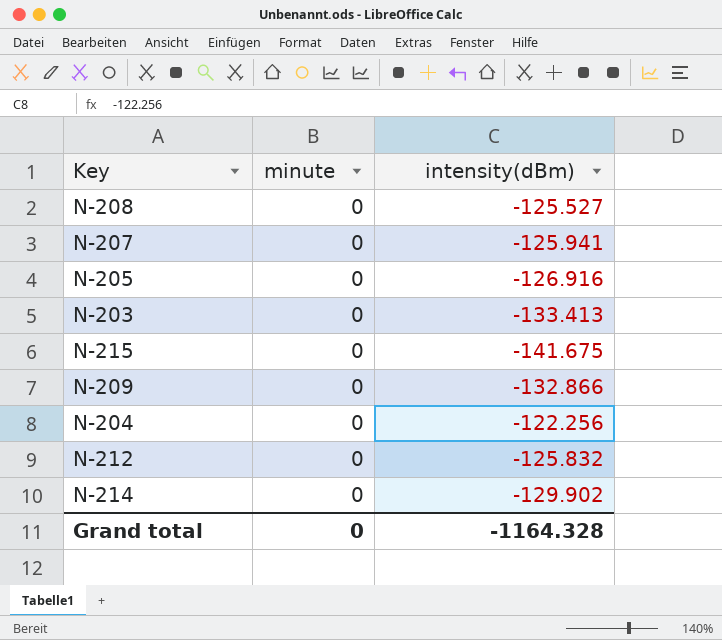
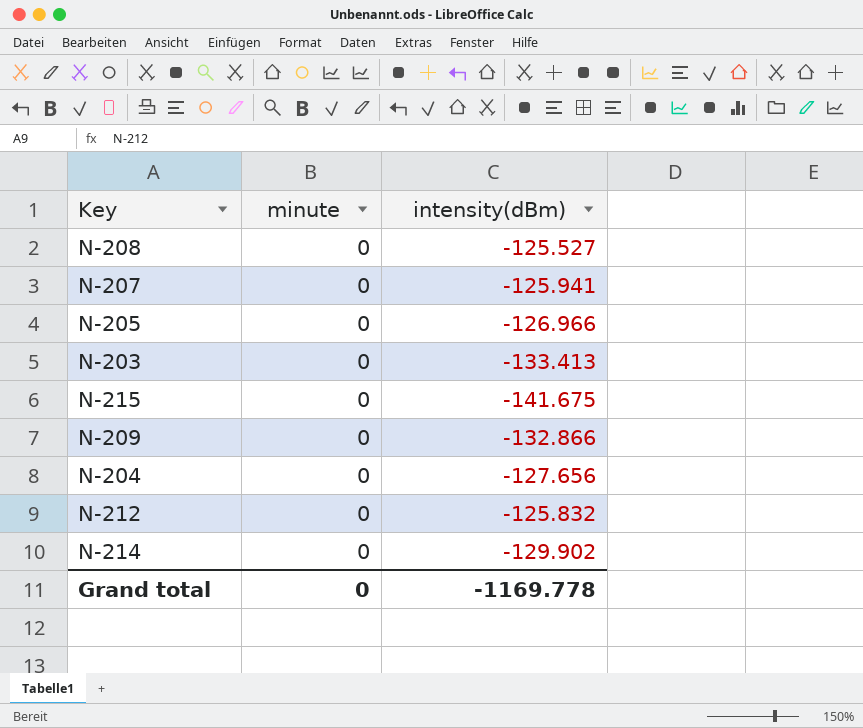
N-205 | intensity(dBm): -126.916 -> -126.966
N-204 | intensity(dBm): -122.256 -> -127.656
Grand total | intensity(dBm): -1164.328 -> -1169.778

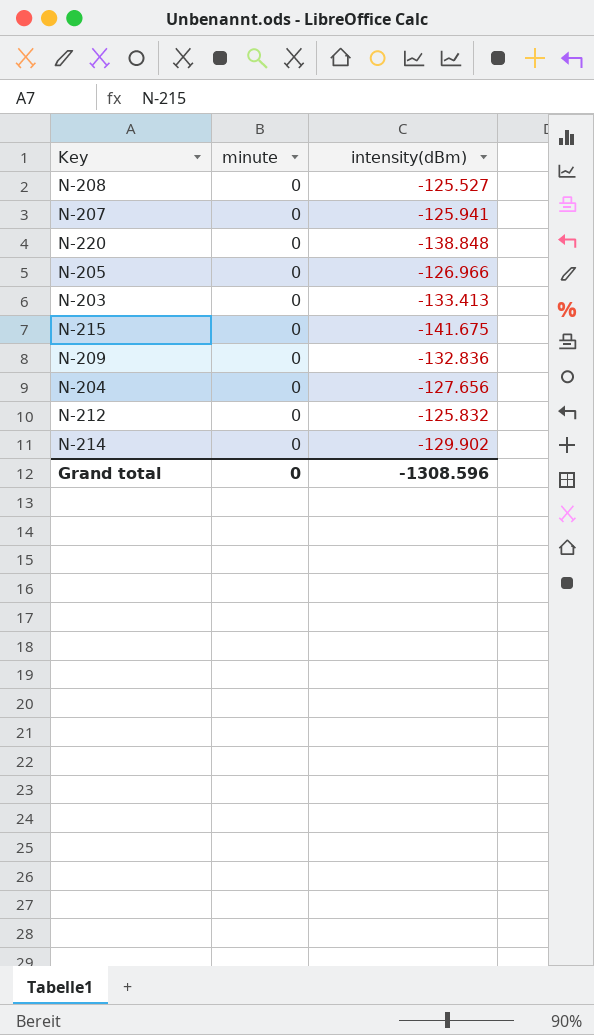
row N-220: none -> 0 | -138.848
N-209 | intensity(dBm): -132.866 -> -132.836
Grand total | intensity(dBm): -1169.778 -> -1308.596

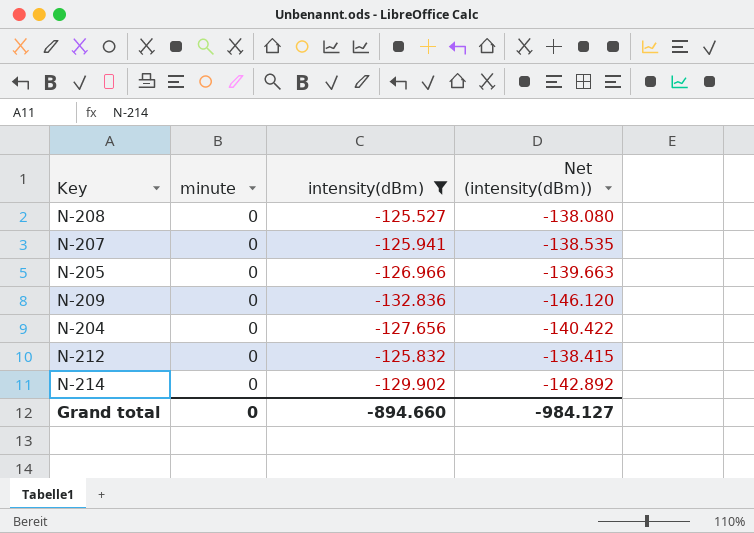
filter: none -> intensity(dBm) >= -132.836
column Net (intensity(dBm)) | formula: none -> [intensity(dBm)] * 1.1
Grand total | intensity(dBm): -1308.596 -> -894.660

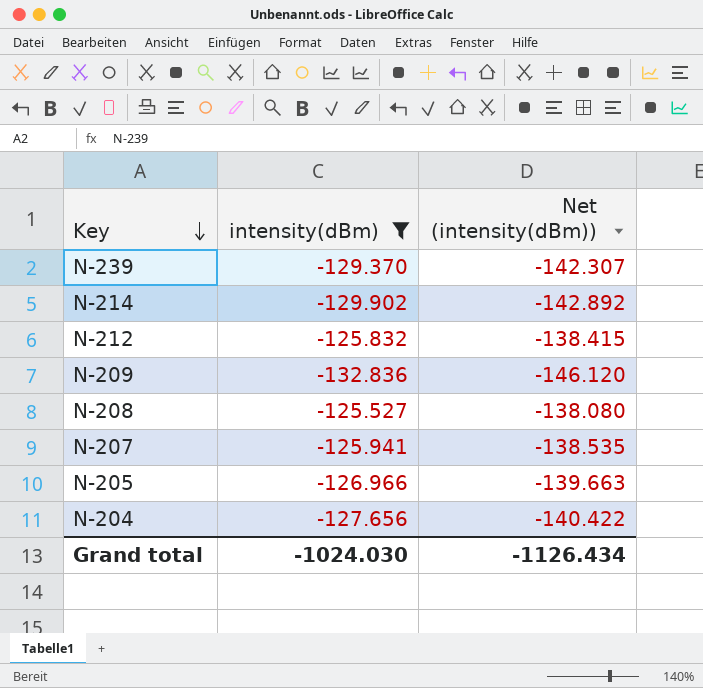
row order: none -> Key descending
column minute | position: 2 -> none
row N-239: none -> -129.370 | -142.307
Grand total | intensity(dBm): -894.660 -> -1024.030
Grand total | Net (intensity(dBm)): -984.127 -> -1126.434

